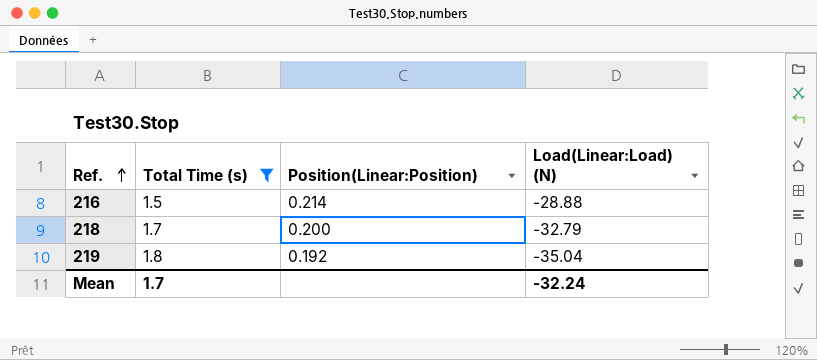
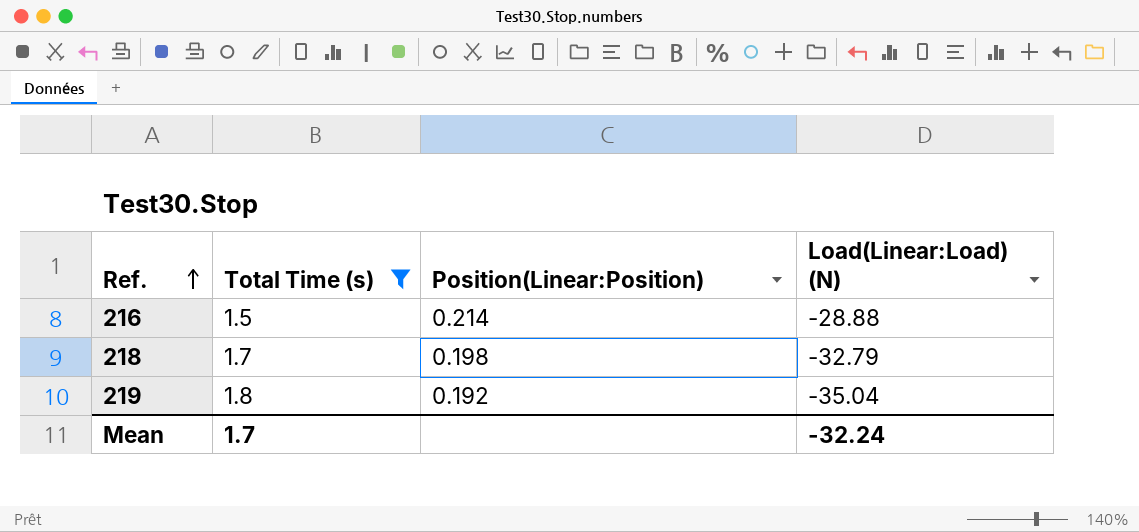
218 | Position(Linear:Position): 0.200 -> 0.198

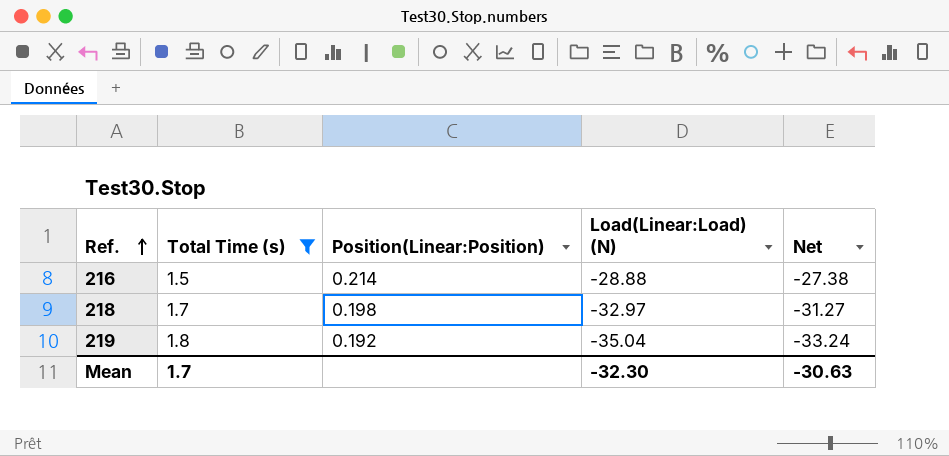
column Net | formula: none -> [Total Time (s)] + [Load(Linear:Load) (N)]
218 | Load(Linear:Load) (N): -32.79 -> -32.97
Mean | Load(Linear:Load) (N): -32.24 -> -32.30

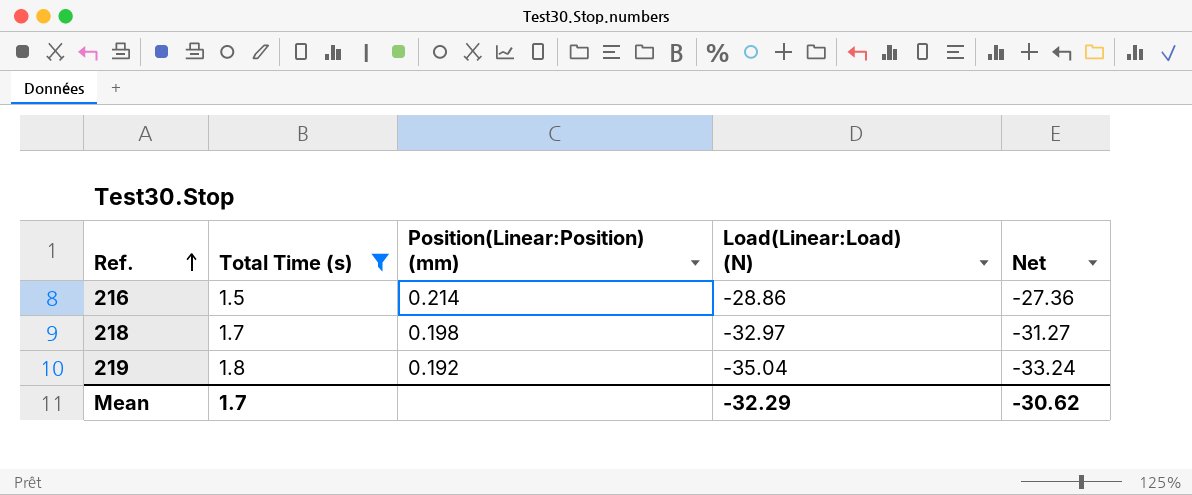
column name: Position(Linear:Position) -> Position(Linear:Position) (mm)
216 | Load(Linear:Load) (N): -28.88 -> -28.86
216 | Net: -27.38 -> -27.36
Mean | Load(Linear:Load) (N): -32.30 -> -32.29
Mean | Net: -30.63 -> -30.62

